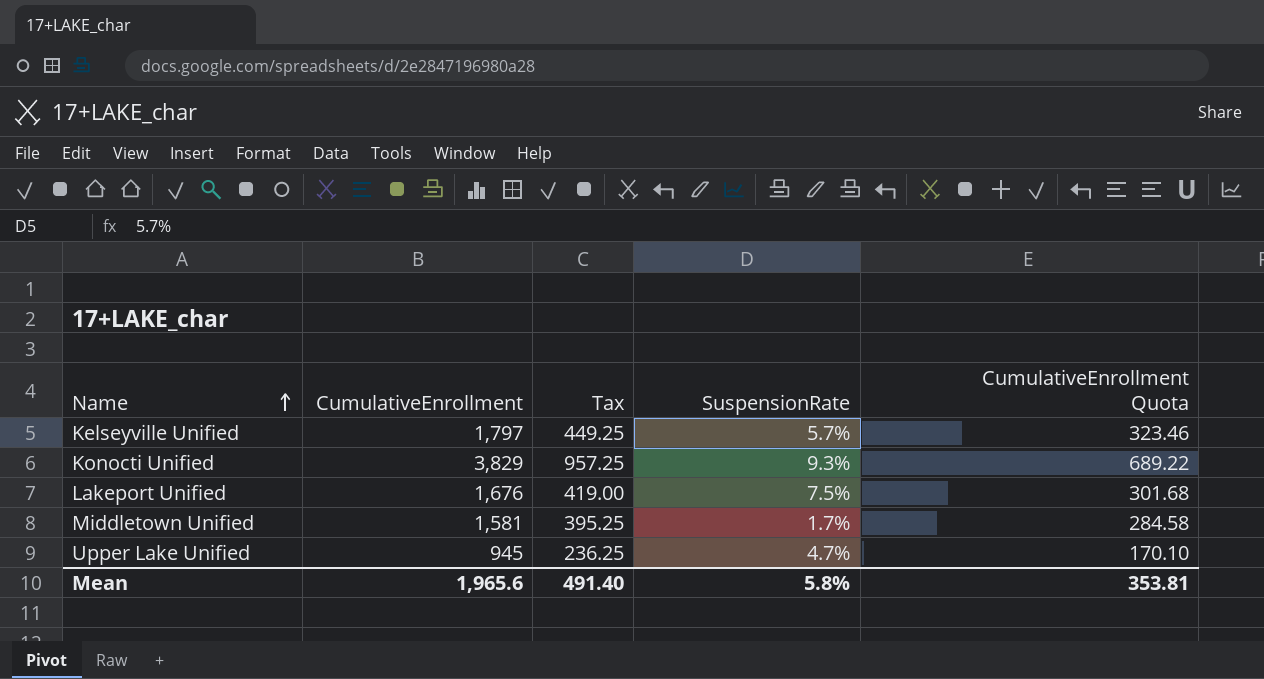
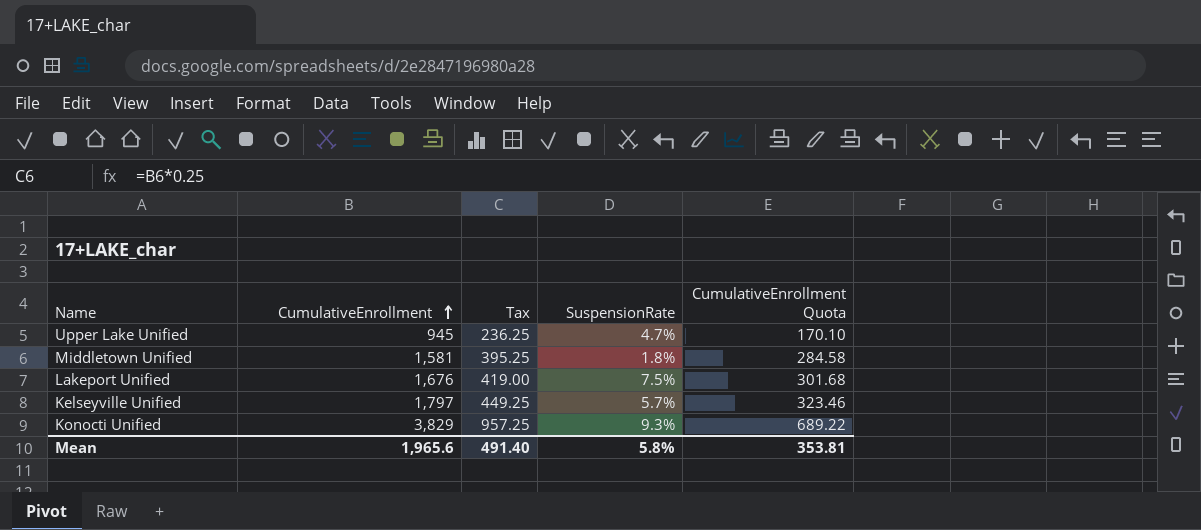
row order: Name ascending -> CumulativeEnrollment ascending
Middletown Unified | SuspensionRate: 1.7% -> 1.8%

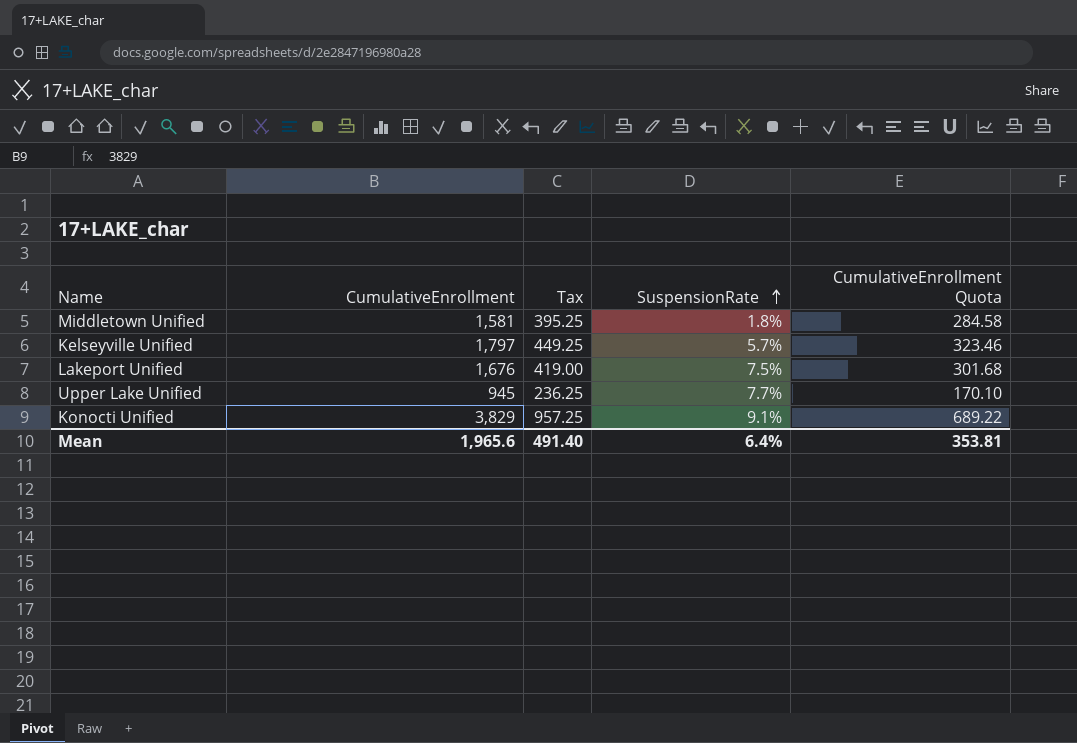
row order: CumulativeEnrollment ascending -> SuspensionRate ascending
Upper Lake Unified | SuspensionRate: 4.7% -> 7.7%
Konocti Unified | SuspensionRate: 9.3% -> 9.1%
Mean | SuspensionRate: 5.8% -> 6.4%

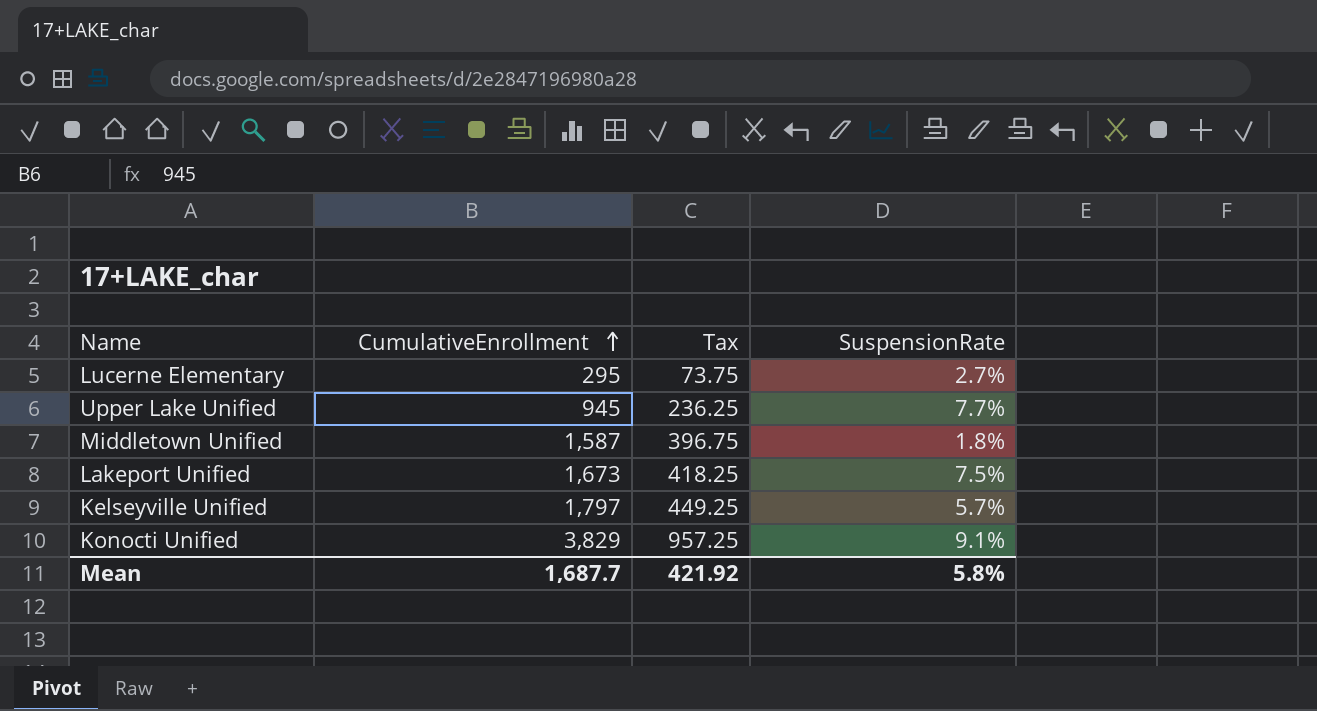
row order: SuspensionRate ascending -> CumulativeEnrollment ascending
column CumulativeEnrollment Quota | formula: [CumulativeEnrollment] * 0.18 -> none
row Lucerne Elementary: none -> 295 | 73.75 | 2.7%
Middletown Unified | CumulativeEnrollment: 1,581 -> 1,587
Middletown Unified | Tax: 395.25 -> 396.75
Lakeport Unified | CumulativeEnrollment: 1,676 -> 1,673
Lakeport Unified | Tax: 419.00 -> 418.25
Mean | CumulativeEnrollment: 1,965.6 -> 1,687.7
Mean | Tax: 491.40 -> 421.92
Mean | SuspensionRate: 6.4% -> 5.8%

